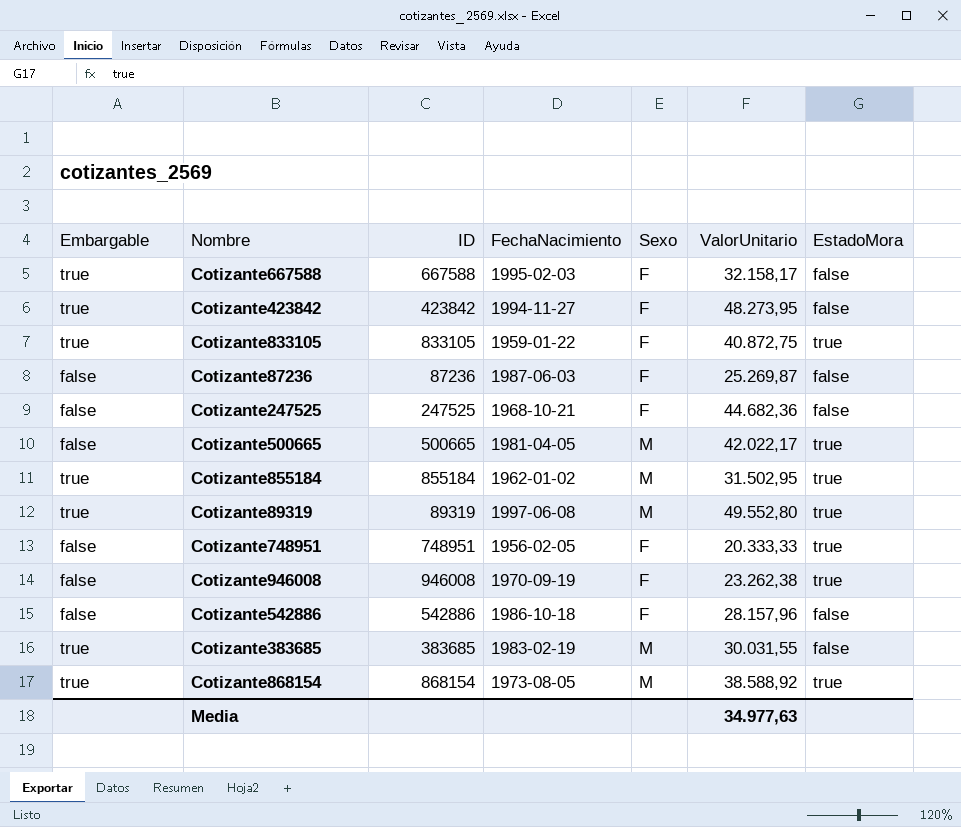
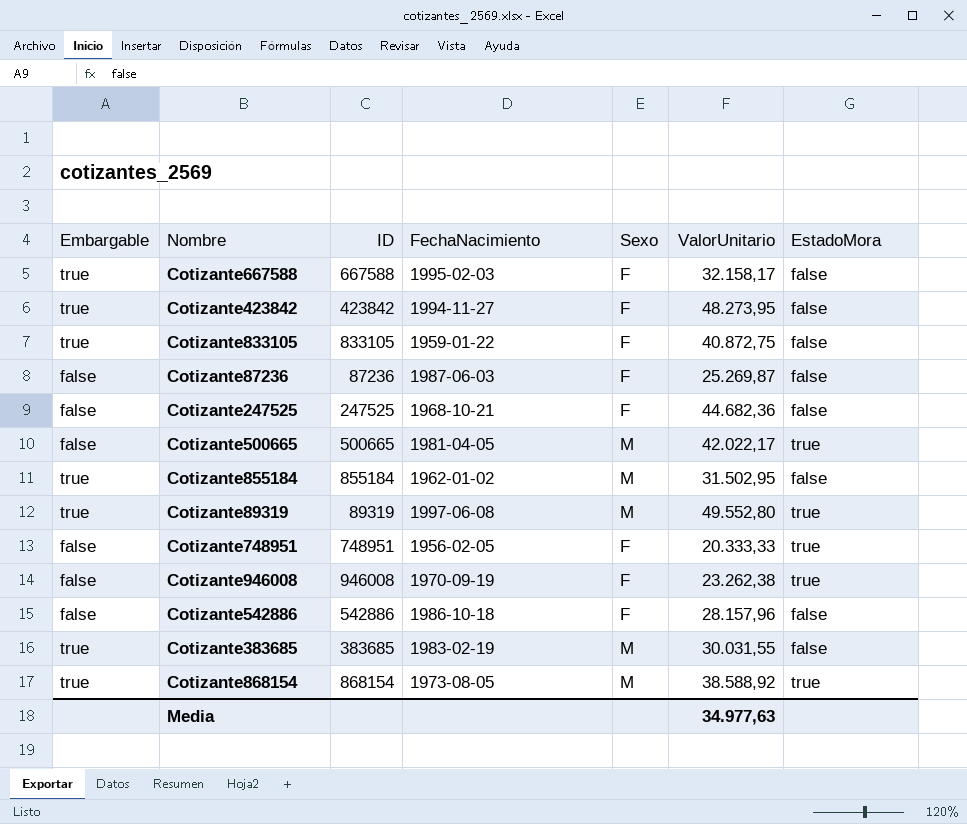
Cotizante833105 | EstadoMora: true -> false
Cotizante855184 | EstadoMora: true -> false

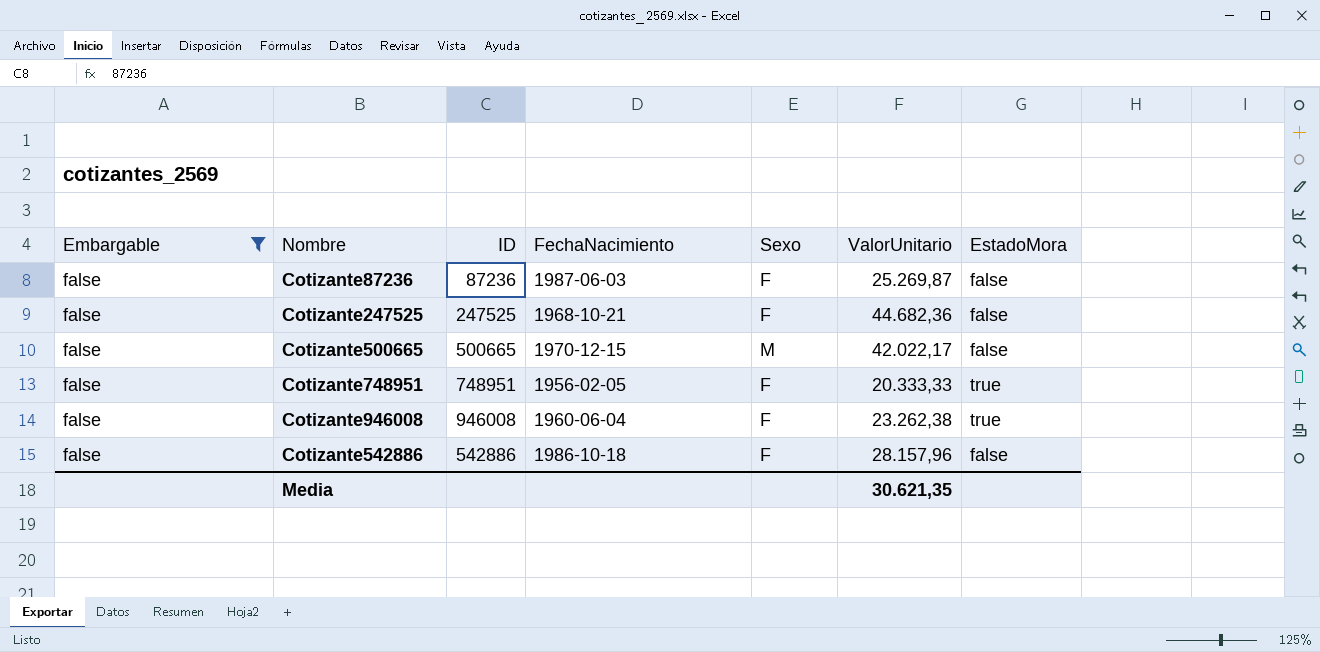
filter: none -> Embargable = false
Cotizante500665 | FechaNacimiento: 1981-04-05 -> 1970-12-15
Cotizante500665 | EstadoMora: true -> false
Cotizante946008 | FechaNacimiento: 1970-09-19 -> 1960-06-04
Media | ValorUnitario: 34.977,63 -> 30.621,35

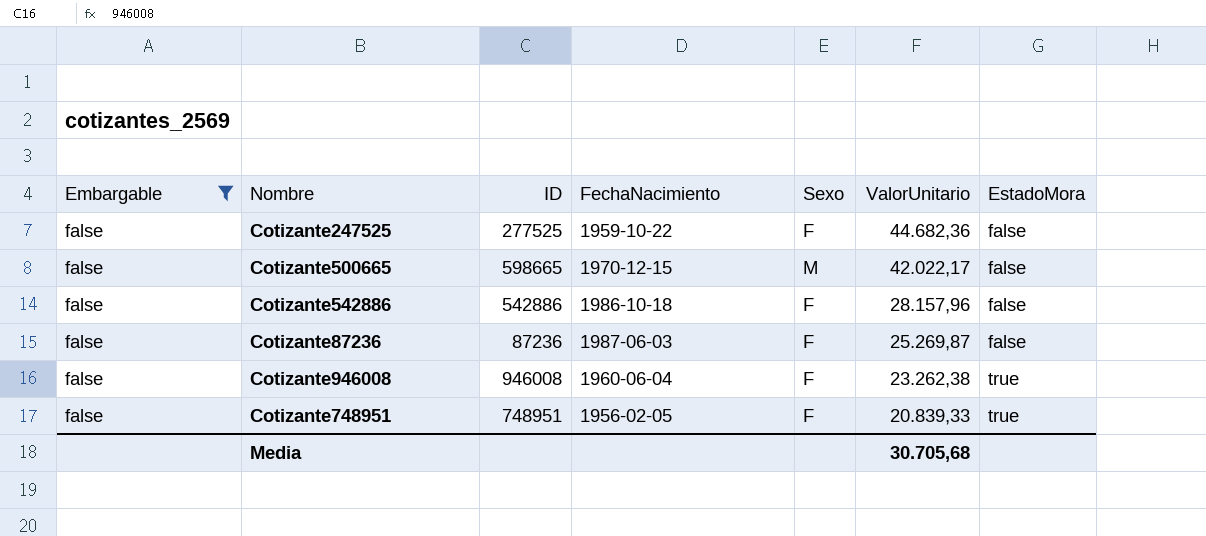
row order: none -> ValorUnitario descending
Cotizante247525 | ID: 247525 -> 277525
Cotizante247525 | FechaNacimiento: 1968-10-21 -> 1959-10-22
Cotizante500665 | ID: 500665 -> 598665
Cotizante748951 | ValorUnitario: 20.333,33 -> 20.839,33
Media | ValorUnitario: 30.621,35 -> 30.705,68

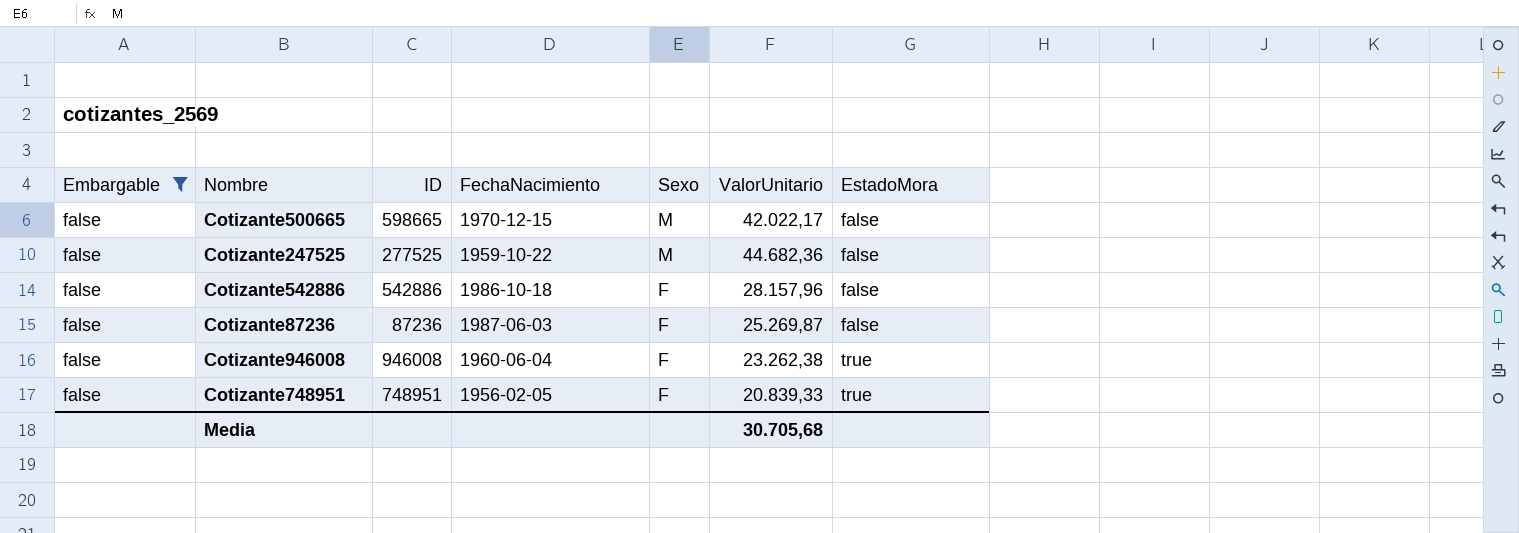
row order: ValorUnitario descending -> Sexo descending
Cotizante247525 | Sexo: F -> M

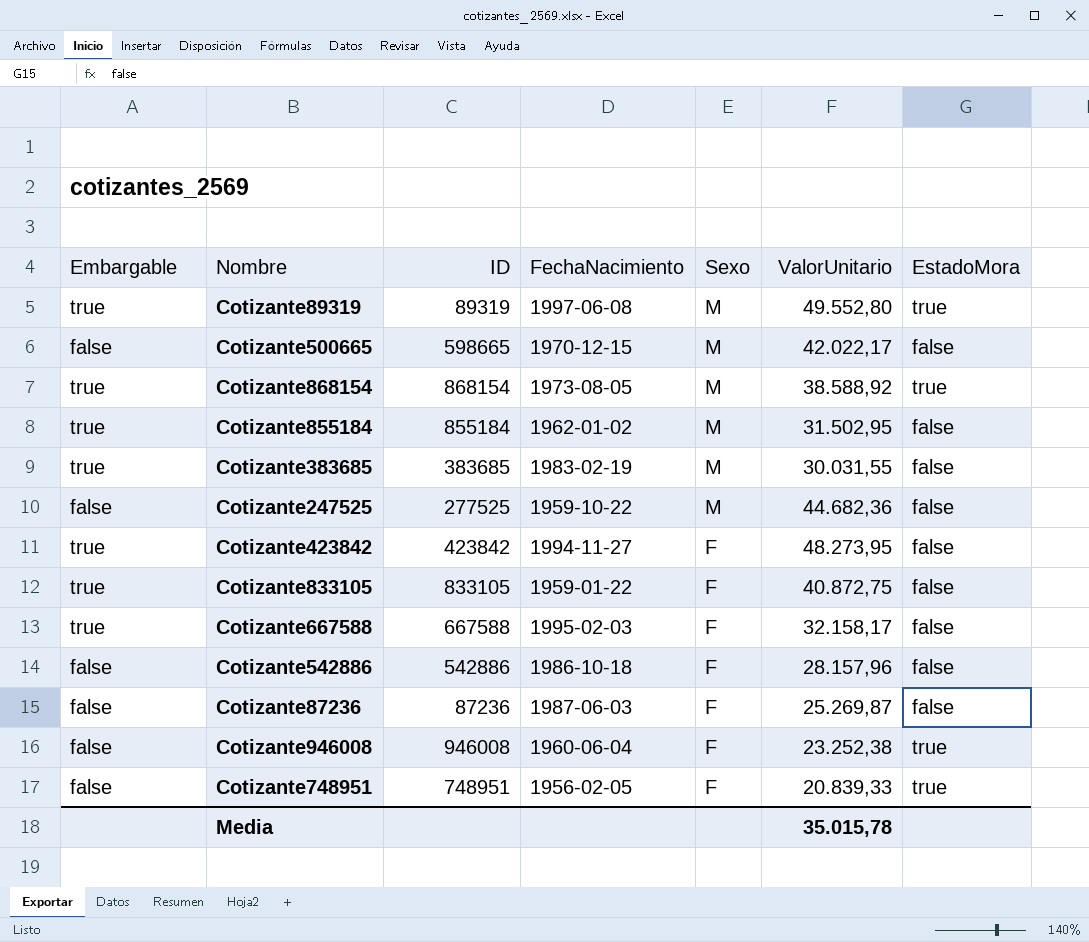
filter: Embargable = false -> none
Cotizante946008 | ValorUnitario: 23.262,38 -> 23.252,38
Media | ValorUnitario: 30.705,68 -> 35.015,78

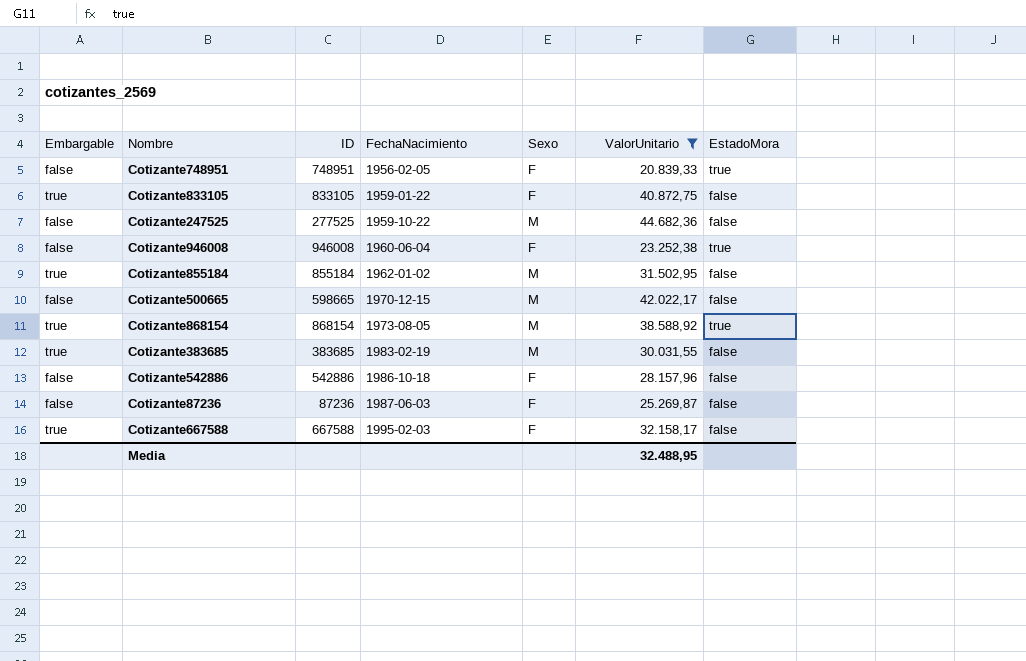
filter: none -> ValorUnitario <= 44.682,36
row order: Sexo descending -> FechaNacimiento ascending
Media | ValorUnitario: 35.015,78 -> 32.488,95

